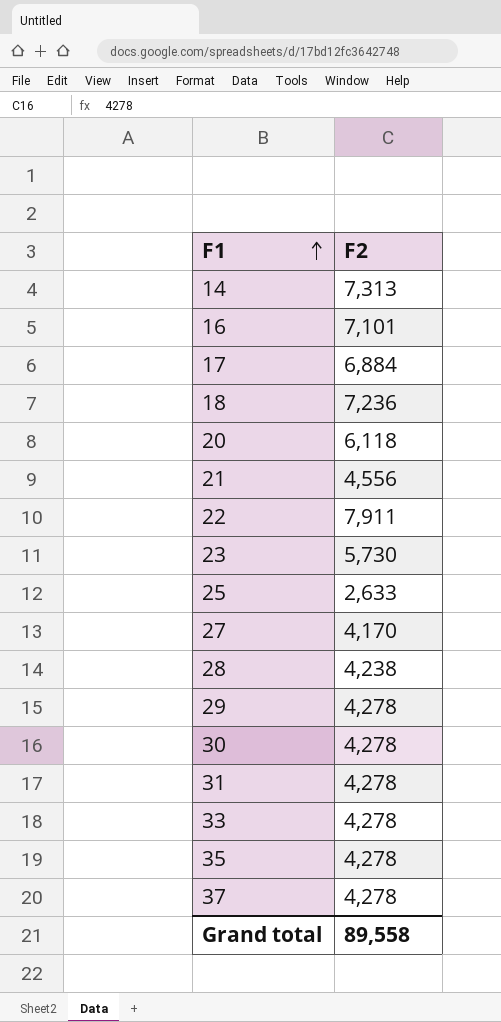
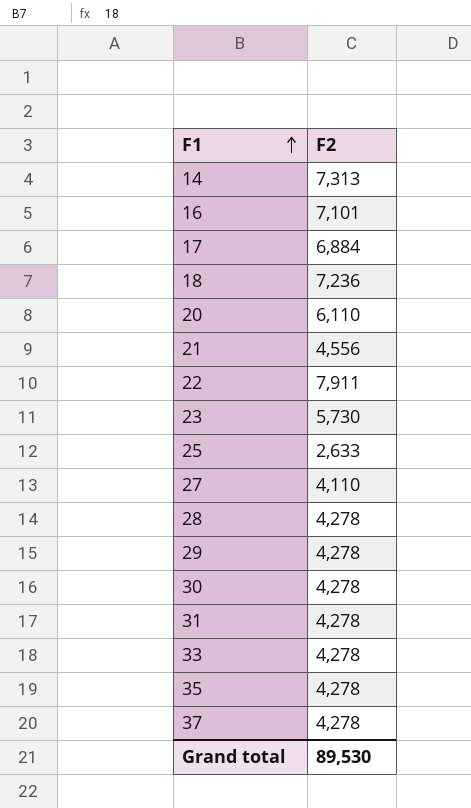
20 | F2: 6,118 -> 6,110
27 | F2: 4,170 -> 4,110
28 | F2: 4,238 -> 4,278
Grand total | F2: 89,558 -> 89,530

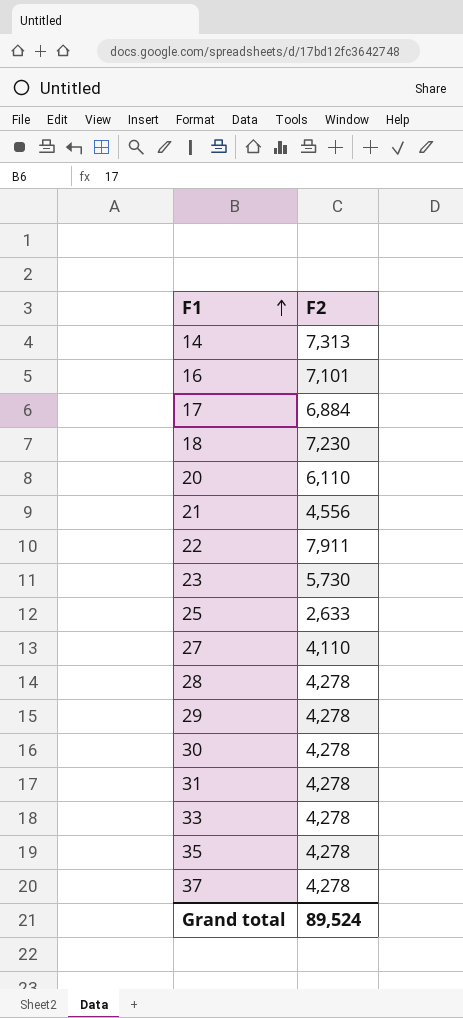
18 | F2: 7,236 -> 7,230
Grand total | F2: 89,530 -> 89,524

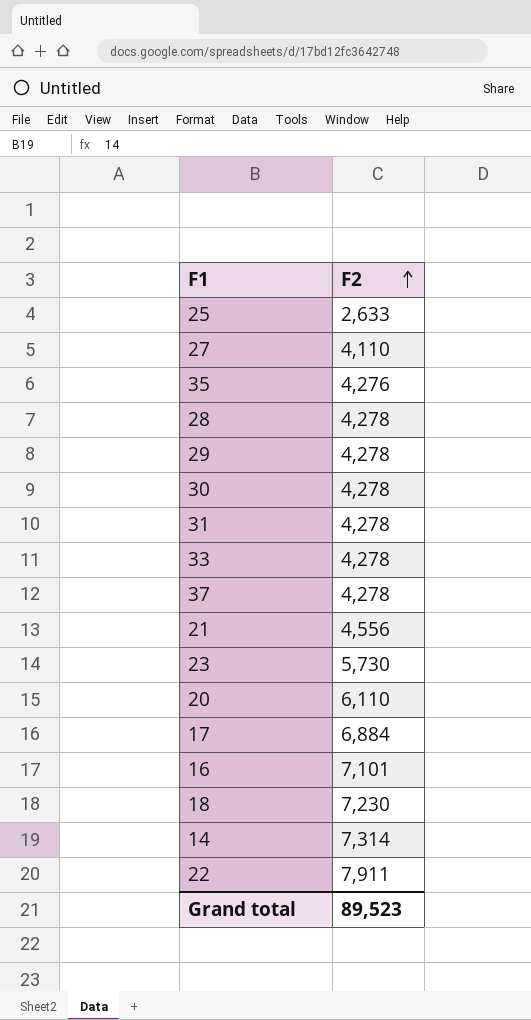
row order: F1 ascending -> F2 ascending
35 | F2: 4,278 -> 4,276
14 | F2: 7,313 -> 7,314
Grand total | F2: 89,524 -> 89,523

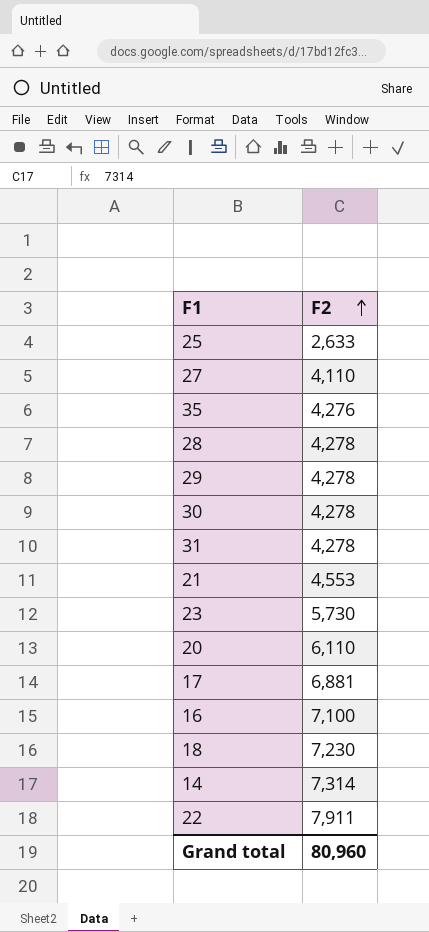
row 33: 4,278 -> none
row 37: 4,278 -> none
21 | F2: 4,556 -> 4,553
17 | F2: 6,884 -> 6,881
16 | F2: 7,101 -> 7,100
Grand total | F2: 89,523 -> 80,960

